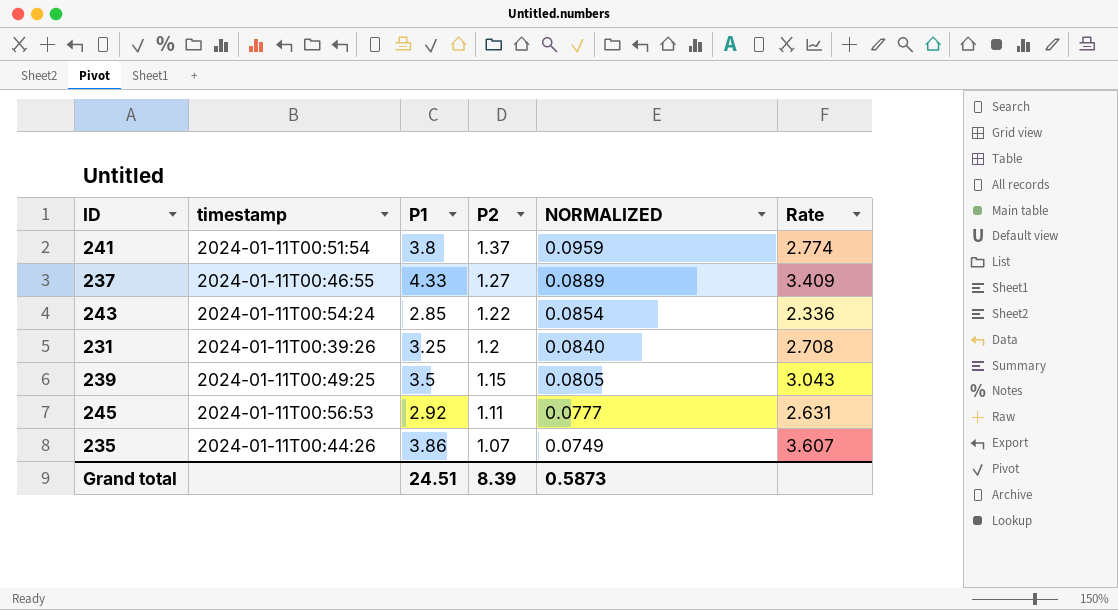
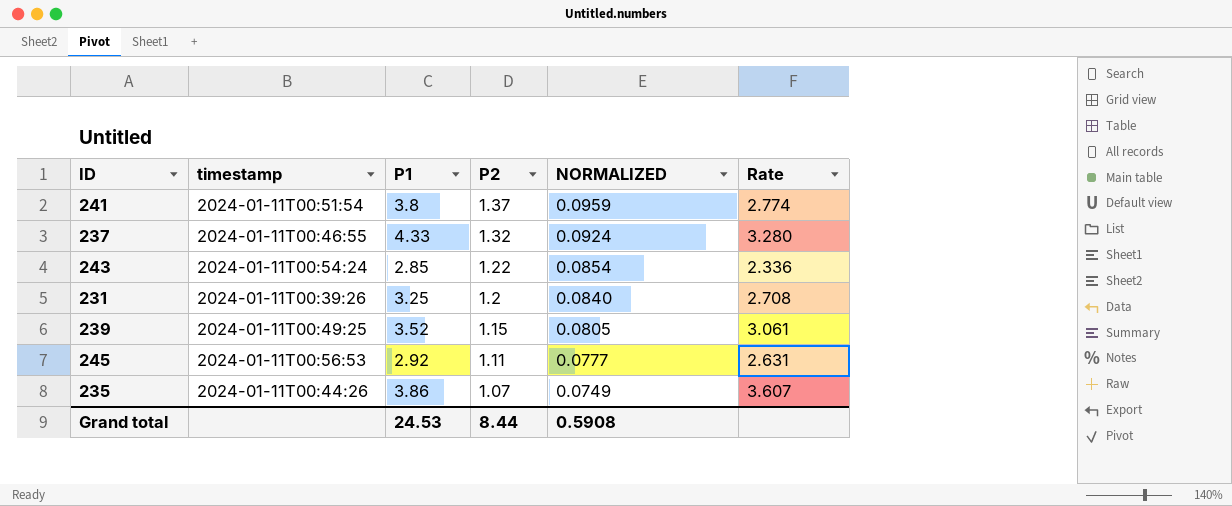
237 | P2: 1.27 -> 1.32
237 | NORMALIZED: 0.0889 -> 0.0924
237 | Rate: 3.409 -> 3.280
239 | P1: 3.5 -> 3.52
239 | Rate: 3.043 -> 3.061
Grand total | P1: 24.51 -> 24.53
Grand total | P2: 8.39 -> 8.44
Grand total | NORMALIZED: 0.5873 -> 0.5908

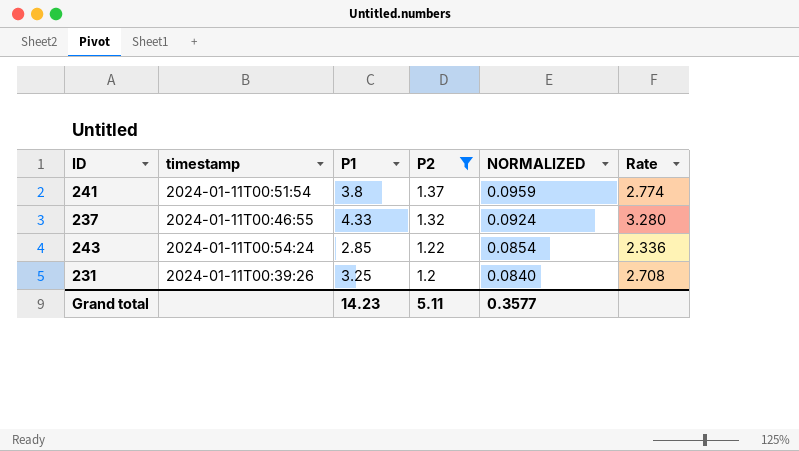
filter: none -> P2 >= 1.2
Grand total | P1: 24.53 -> 14.23
Grand total | P2: 8.44 -> 5.11
Grand total | NORMALIZED: 0.5908 -> 0.3577

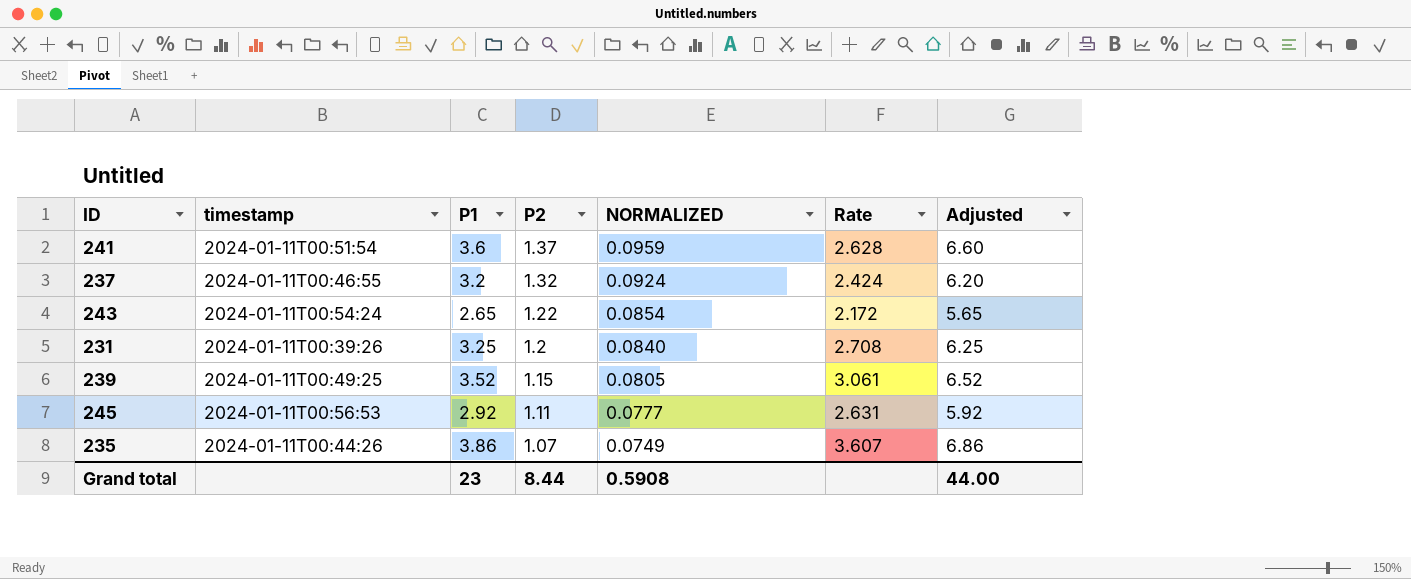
filter: P2 >= 1.2 -> none
column Adjusted | formula: none -> [P1] + 3
241 | P1: 3.8 -> 3.6
241 | Rate: 2.774 -> 2.628
237 | P1: 4.33 -> 3.2
237 | Rate: 3.280 -> 2.424
243 | P1: 2.85 -> 2.65
243 | Rate: 2.336 -> 2.172
Grand total | P1: 14.23 -> 23
Grand total | P2: 5.11 -> 8.44
Grand total | NORMALIZED: 0.3577 -> 0.5908

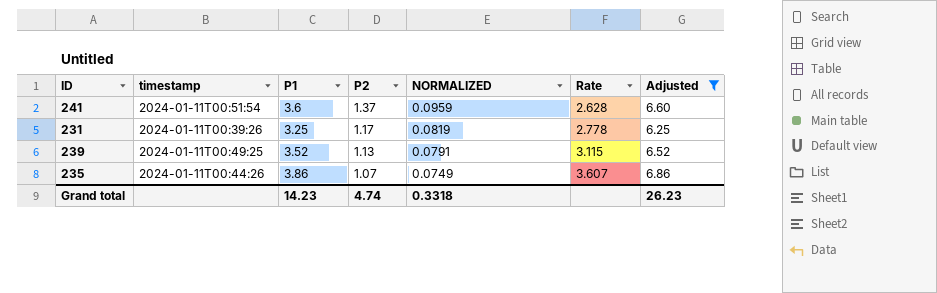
filter: none -> Adjusted >= 6.25
231 | P2: 1.2 -> 1.17
231 | NORMALIZED: 0.0840 -> 0.0819
231 | Rate: 2.708 -> 2.778
239 | P2: 1.15 -> 1.13
239 | NORMALIZED: 0.0805 -> 0.0791
239 | Rate: 3.061 -> 3.115
Grand total | P1: 23 -> 14.23
Grand total | P2: 8.44 -> 4.74
Grand total | NORMALIZED: 0.5908 -> 0.3318
Grand total | Adjusted: 44.00 -> 26.23

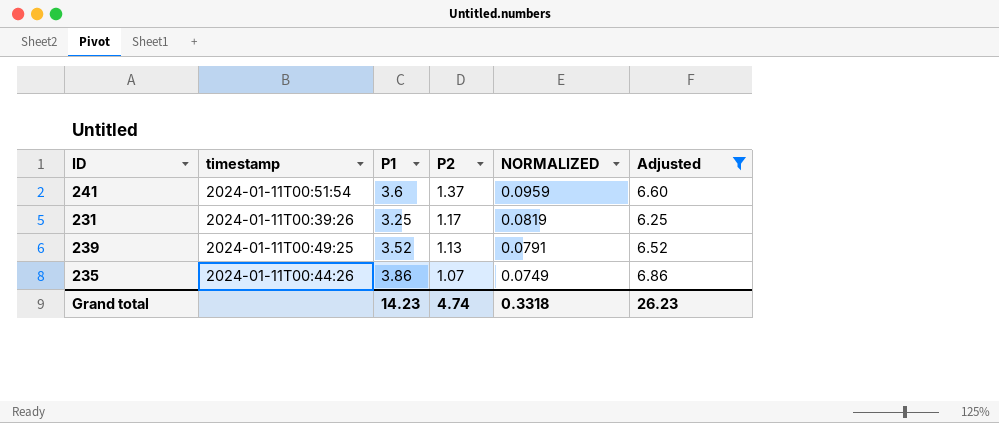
column Rate | formula: [P1] / [P2] -> none

